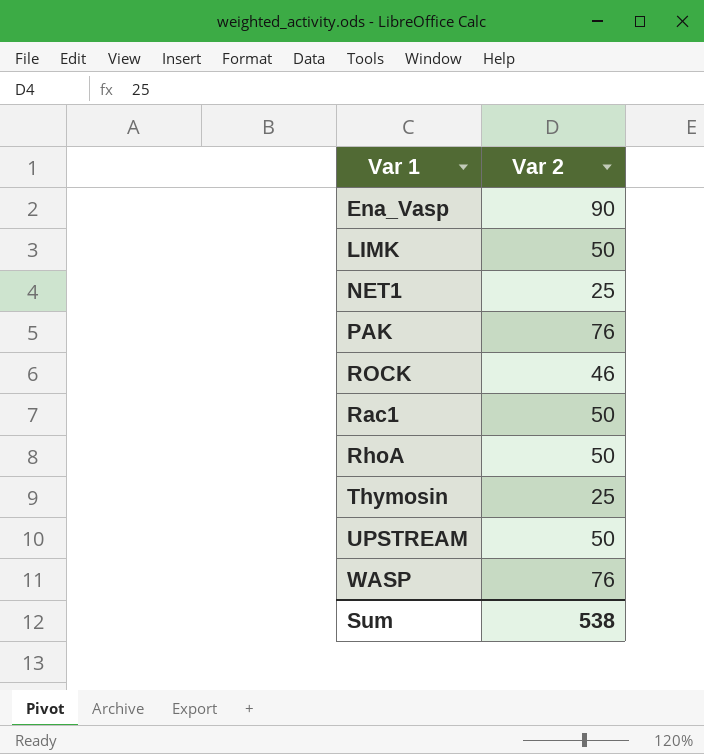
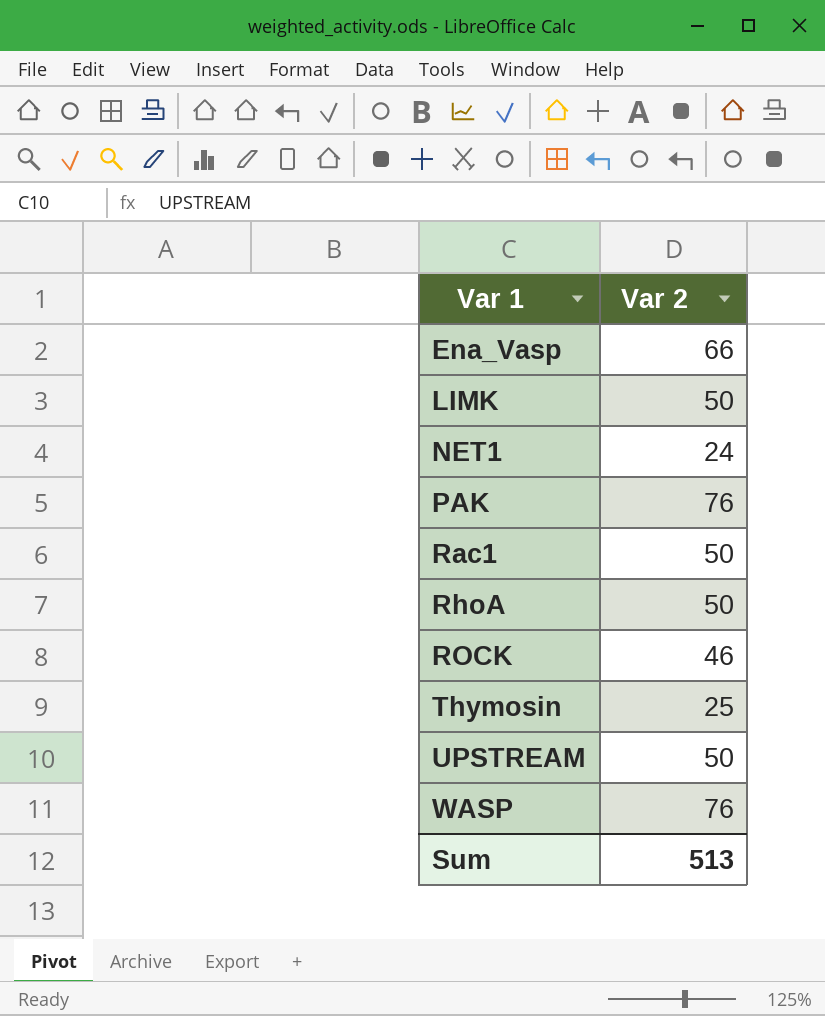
row order: none -> Var 1 ascending
Ena_Vasp | Var 2: 90 -> 66
NET1 | Var 2: 25 -> 24
Sum | Var 2: 538 -> 513

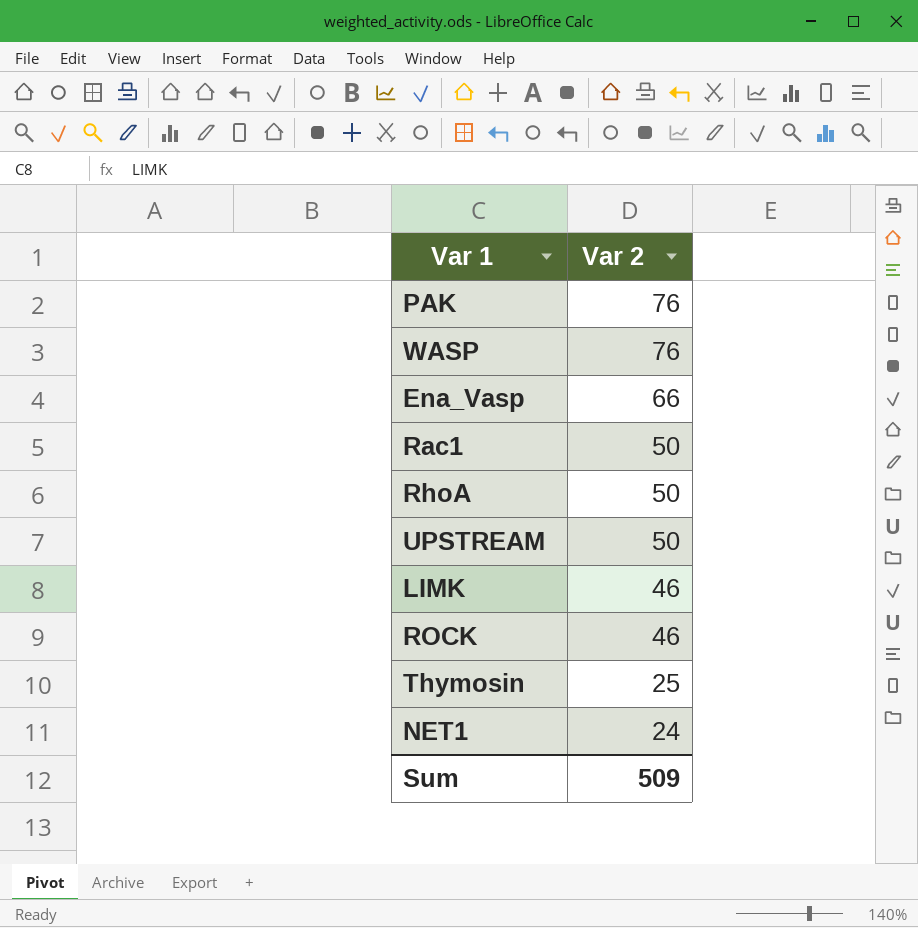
row order: Var 1 ascending -> Var 2 descending
LIMK | Var 2: 50 -> 46
Sum | Var 2: 513 -> 509

